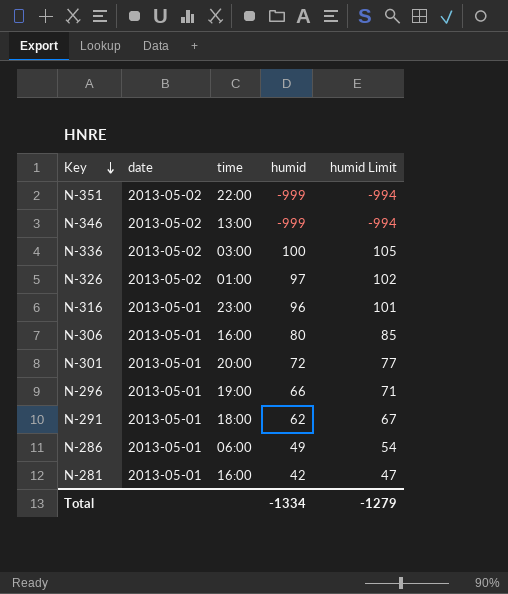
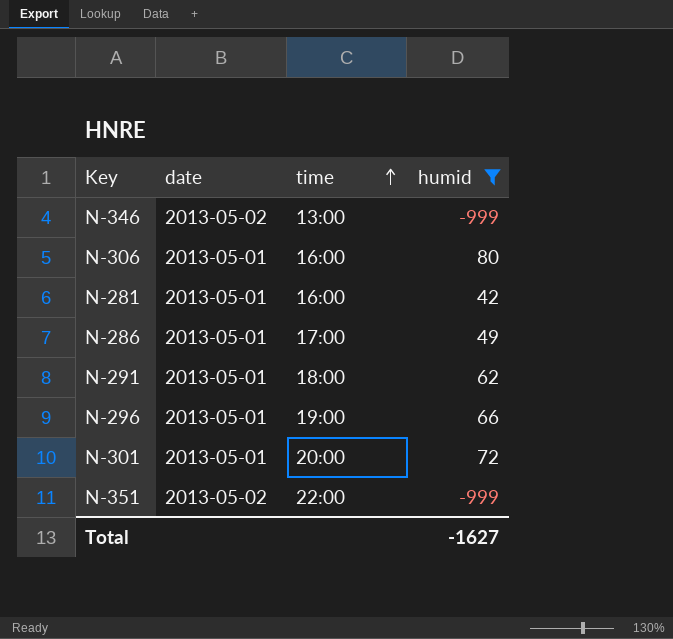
filter: none -> humid <= 80
row order: Key descending -> time ascending
column humid Limit | formula: [humid] + 5 -> none
N-286 | time: 06:00 -> 17:00
Total | humid: -1334 -> -1627

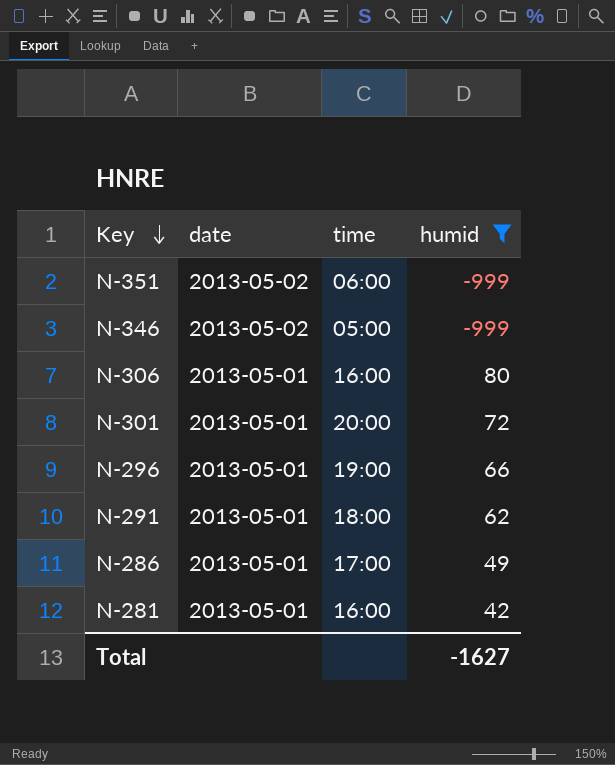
row order: time ascending -> Key descending
N-351 | time: 22:00 -> 06:00
N-346 | time: 13:00 -> 05:00

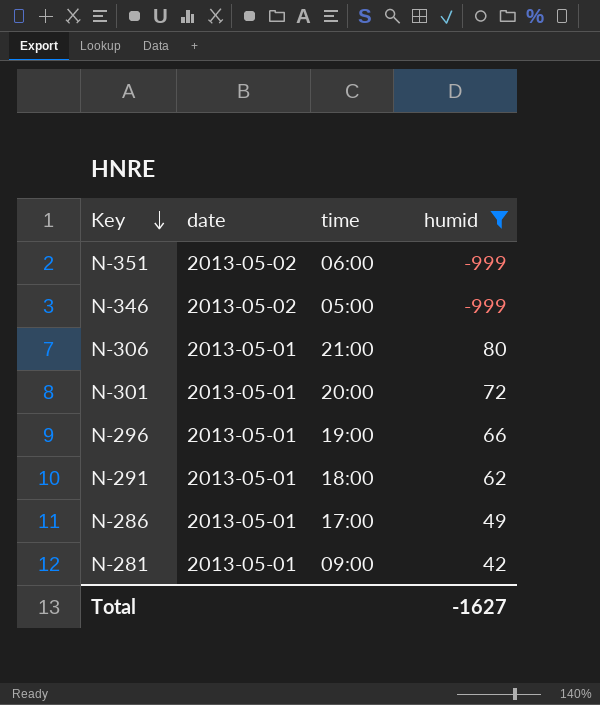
N-306 | time: 16:00 -> 21:00
N-281 | time: 16:00 -> 09:00

